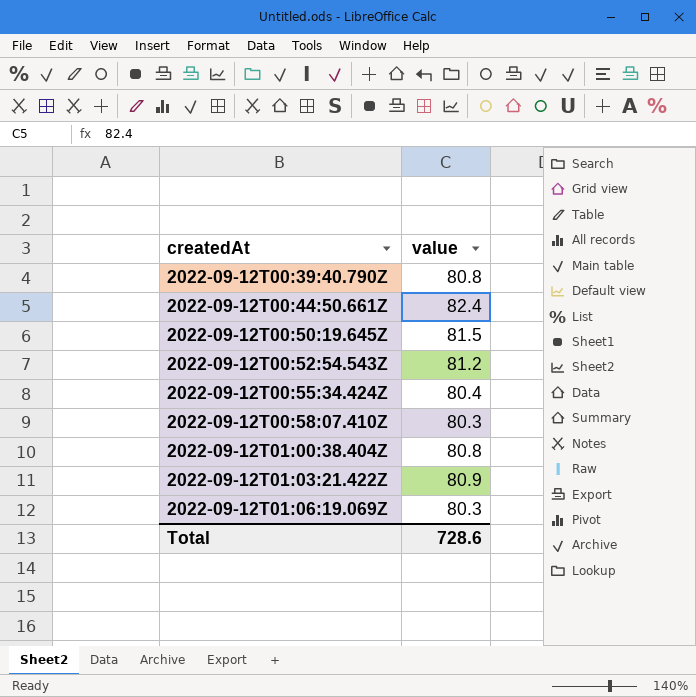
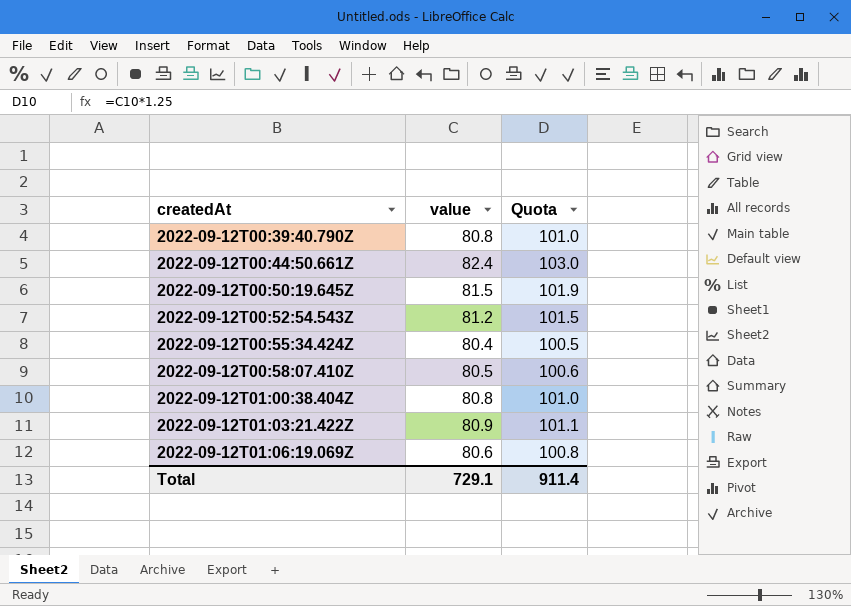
column Quota | formula: none -> [value] * 1.25
2022-09-12T00:58:07.410Z | value: 80.3 -> 80.5
2022-09-12T01:06:19.069Z | value: 80.3 -> 80.6
Total | value: 728.6 -> 729.1

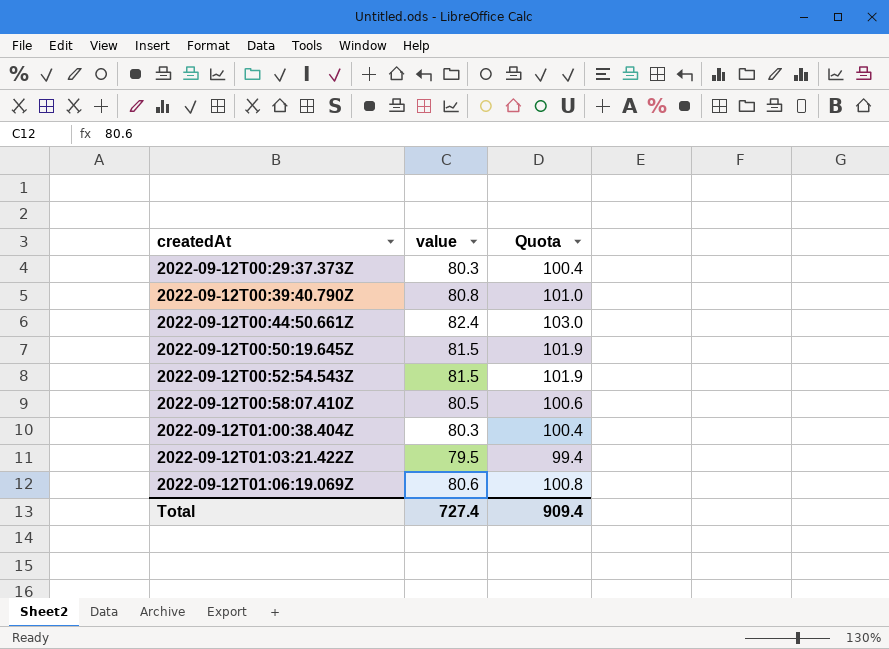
row 2022-09-12T00:55:34.424Z: 80.4 | 100.5 -> none
row 2022-09-12T00:29:37.373Z: none -> 80.3 | 100.4
2022-09-12T00:52:54.543Z | value: 81.2 -> 81.5
2022-09-12T00:52:54.543Z | Quota: 101.5 -> 101.9
2022-09-12T01:00:38.404Z | value: 80.8 -> 80.3
2022-09-12T01:00:38.404Z | Quota: 101.0 -> 100.4
2022-09-12T01:03:21.422Z | value: 80.9 -> 79.5
2022-09-12T01:03:21.422Z | Quota: 101.1 -> 99.4
Total | value: 729.1 -> 727.4
Total | Quota: 911.4 -> 909.4

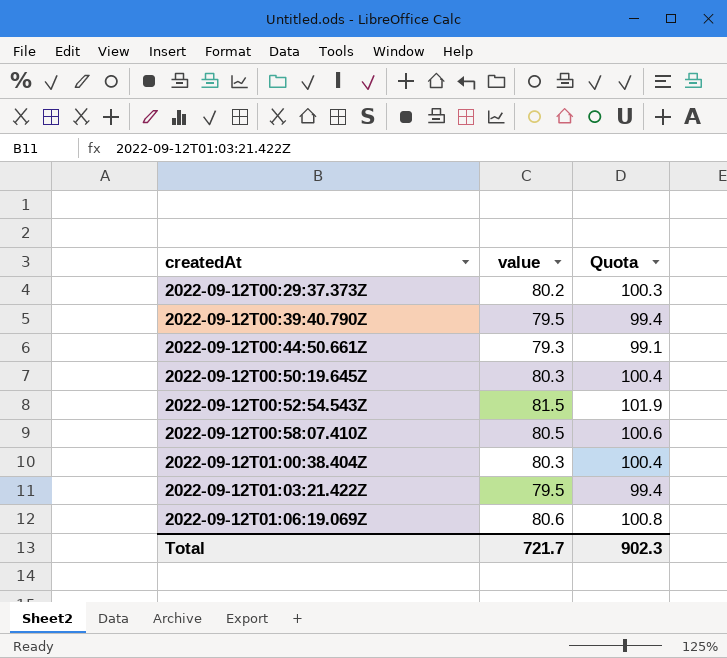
2022-09-12T00:29:37.373Z | value: 80.3 -> 80.2
2022-09-12T00:29:37.373Z | Quota: 100.4 -> 100.3
2022-09-12T00:39:40.790Z | value: 80.8 -> 79.5
2022-09-12T00:39:40.790Z | Quota: 101.0 -> 99.4
2022-09-12T00:44:50.661Z | value: 82.4 -> 79.3
2022-09-12T00:44:50.661Z | Quota: 103.0 -> 99.1
2022-09-12T00:50:19.645Z | value: 81.5 -> 80.3
2022-09-12T00:50:19.645Z | Quota: 101.9 -> 100.4
Total | value: 727.4 -> 721.7
Total | Quota: 909.4 -> 902.3

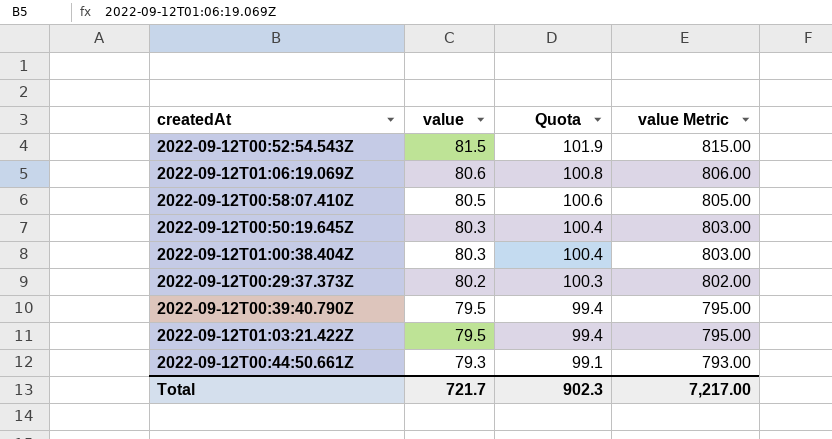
row order: createdAt ascending -> value descending
column value Metric | formula: none -> [value] * 10

